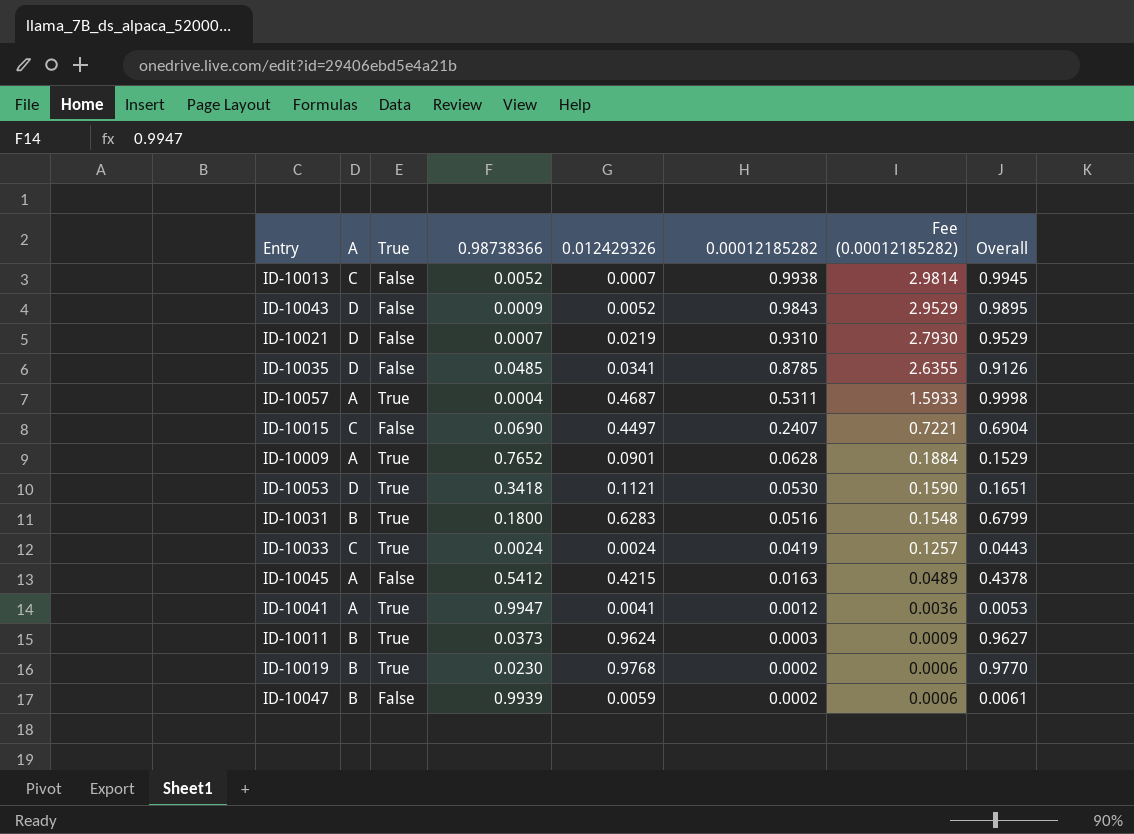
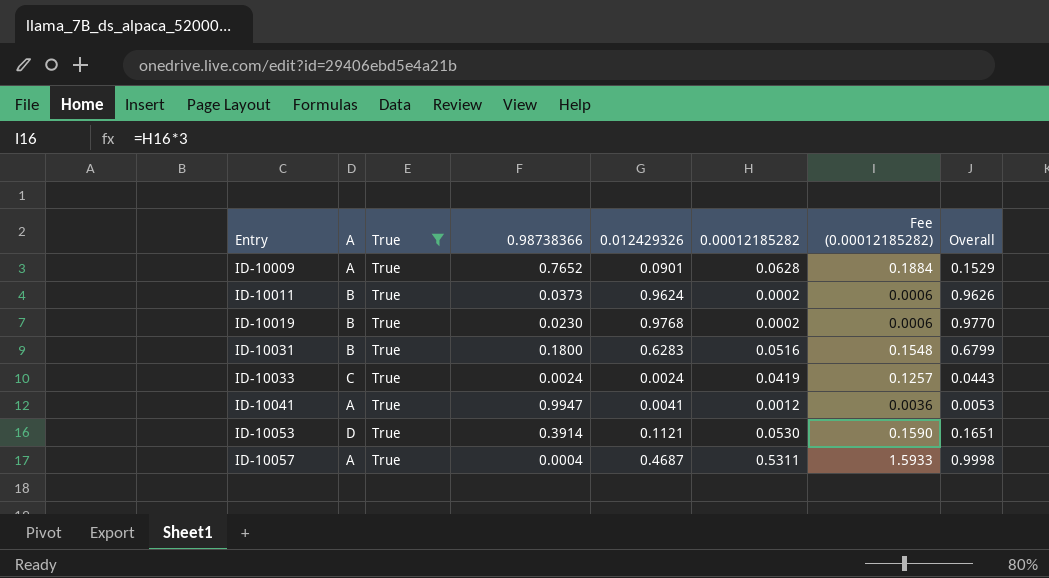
filter: none -> True = True
row order: 0.00012185282 descending -> Entry ascending
ID-10011 | 0.00012185282: 0.0003 -> 0.0002
ID-10011 | Fee (0.00012185282): 0.0009 -> 0.0006
ID-10011 | Overall: 0.9627 -> 0.9626
ID-10053 | 0.98738366: 0.3418 -> 0.3914

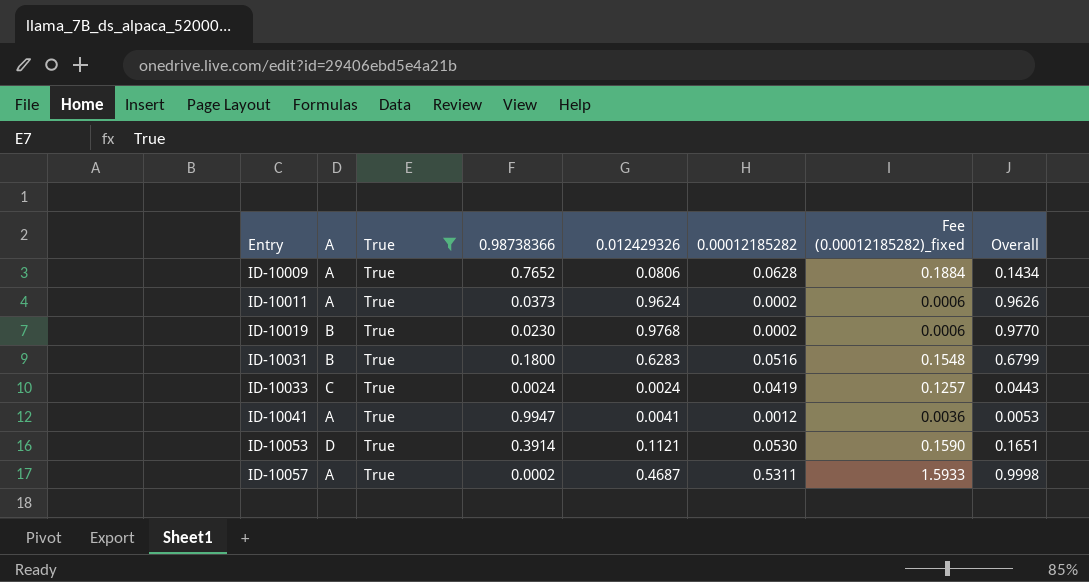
column name: Fee (0.00012185282) -> Fee (0.00012185282)_fixed
ID-10009 | 0.012429326: 0.0901 -> 0.0806
ID-10009 | Overall: 0.1529 -> 0.1434
ID-10011 | A: B -> A
ID-10057 | 0.98738366: 0.0004 -> 0.0002

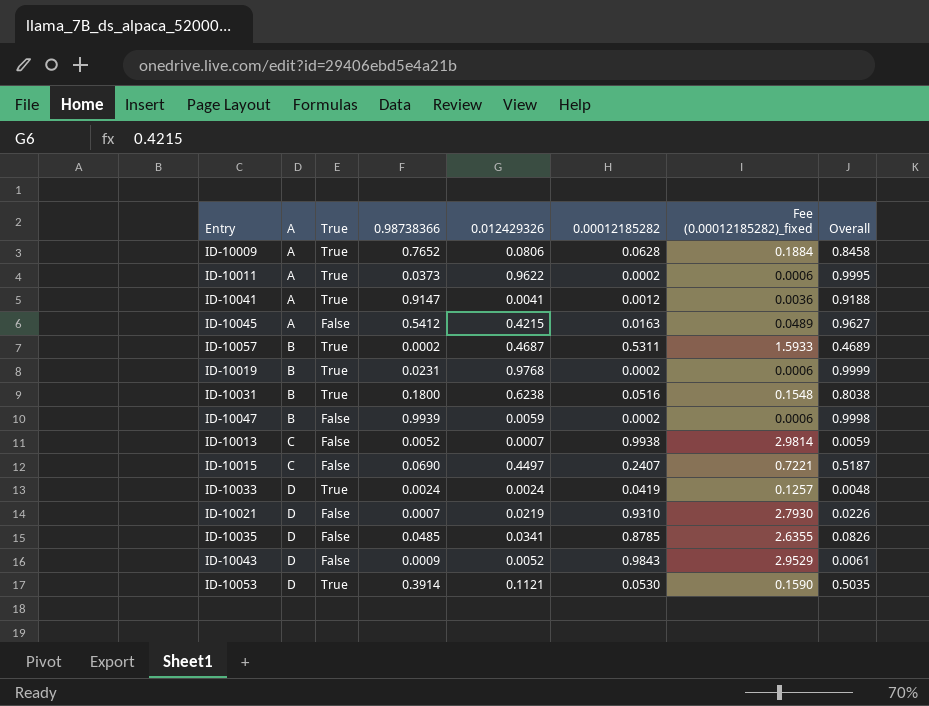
filter: True = True -> none
row order: Entry ascending -> A ascending
column Overall | formula: [0.012429326] + [0.00012185282] -> [0.98738366] + [0.012429326]
ID-10011 | 0.012429326: 0.9624 -> 0.9622
ID-10041 | 0.98738366: 0.9947 -> 0.9147
ID-10057 | A: A -> B
ID-10019 | 0.98738366: 0.0230 -> 0.0231
ID-10031 | 0.012429326: 0.6283 -> 0.6238
ID-10033 | A: C -> D

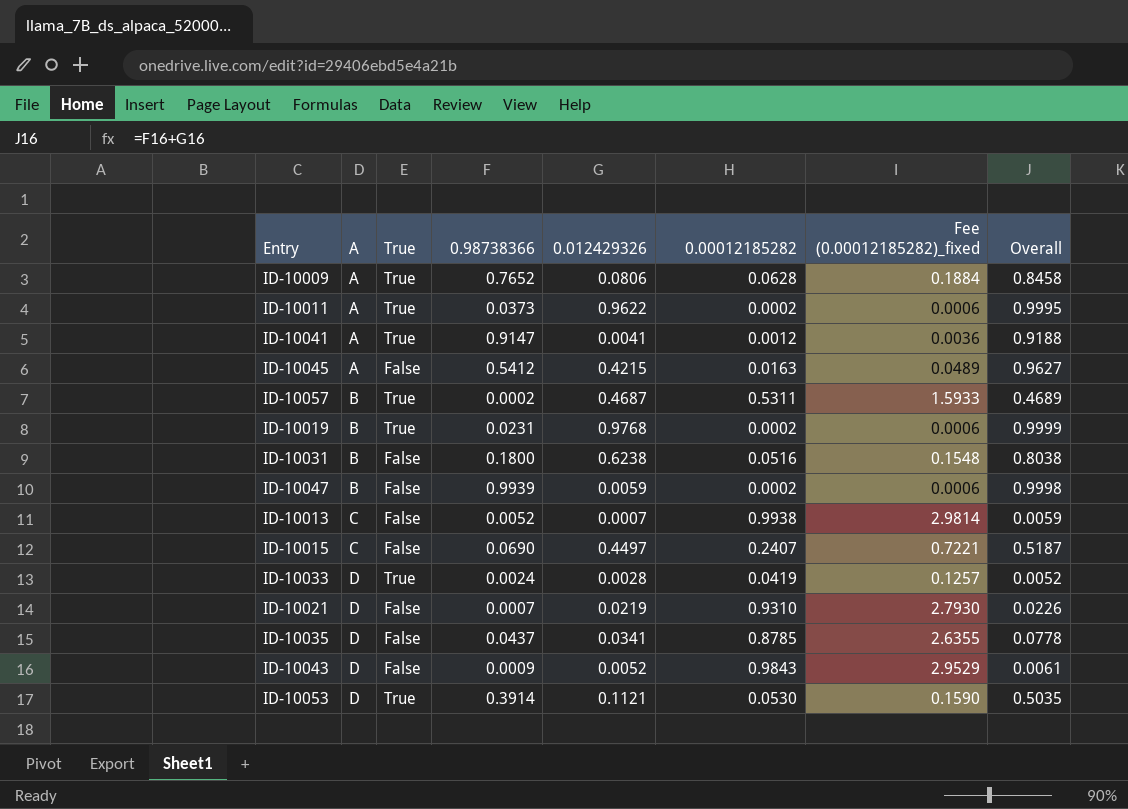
ID-10031 | True: True -> False
ID-10033 | 0.012429326: 0.0024 -> 0.0028
ID-10033 | Overall: 0.0048 -> 0.0052
ID-10035 | 0.98738366: 0.0485 -> 0.0437
ID-10035 | Overall: 0.0826 -> 0.0778

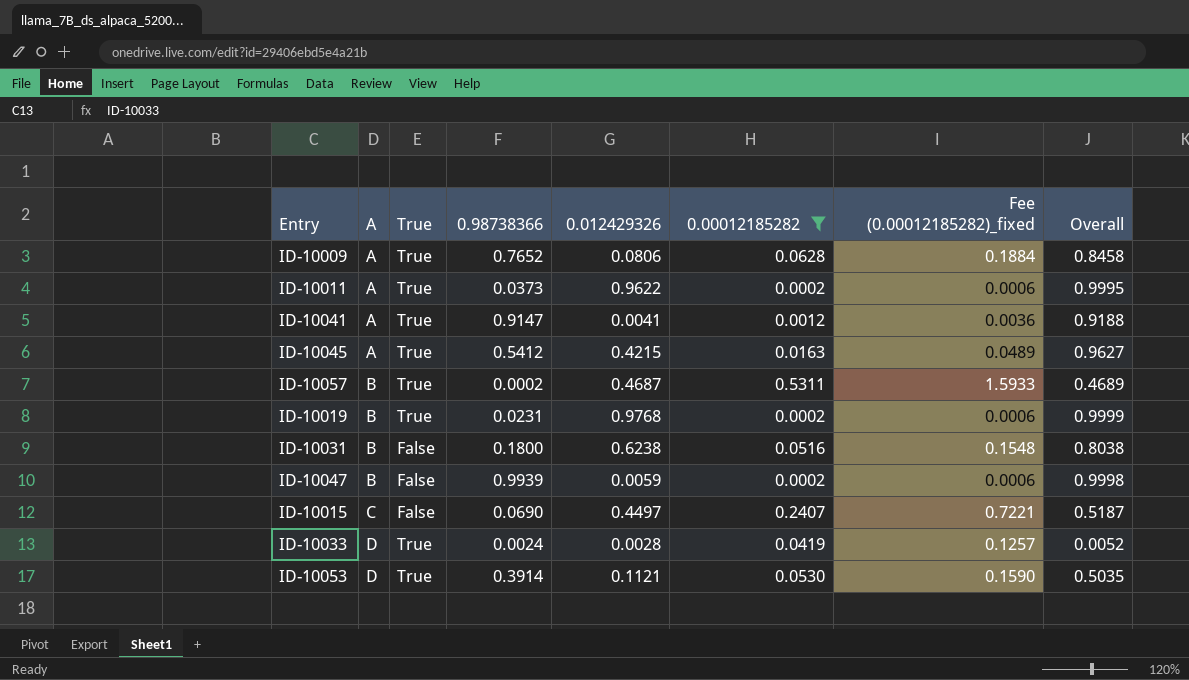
filter: none -> 0.00012185282 <= 0.5311
ID-10045 | True: False -> True

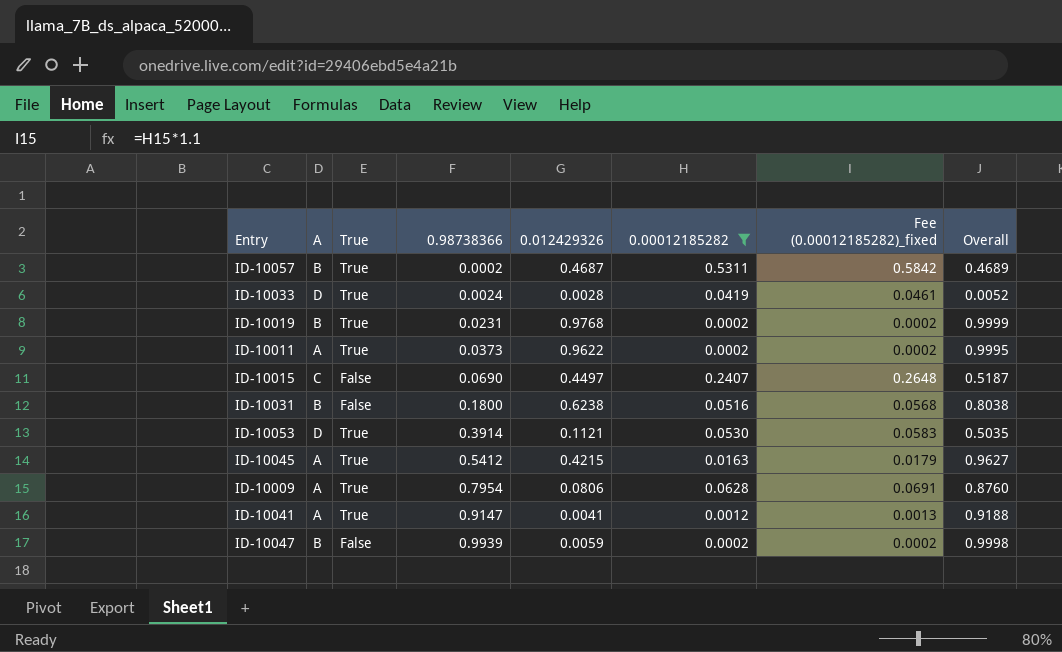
row order: A ascending -> 0.98738366 ascending
column Fee (0.00012185282)_fixed | formula: [0.00012185282] * 3 -> [0.00012185282] * 1.1
ID-10009 | 0.98738366: 0.7652 -> 0.7954
ID-10009 | Overall: 0.8458 -> 0.8760

